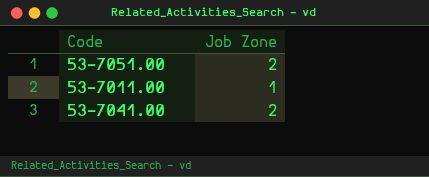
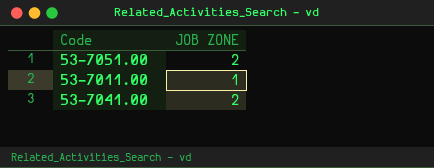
column name: Job Zone -> JOB ZONE

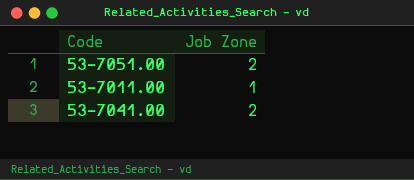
column name: JOB ZONE -> Job Zone

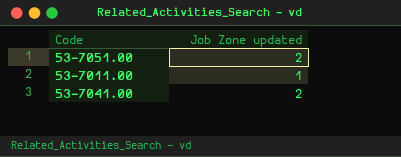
column name: Job Zone -> Job Zone updated

